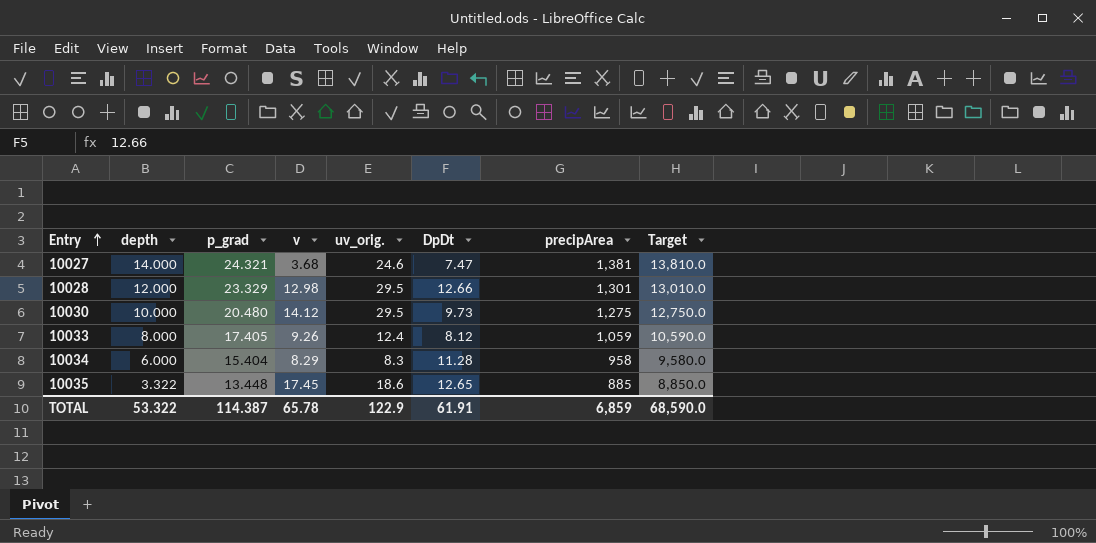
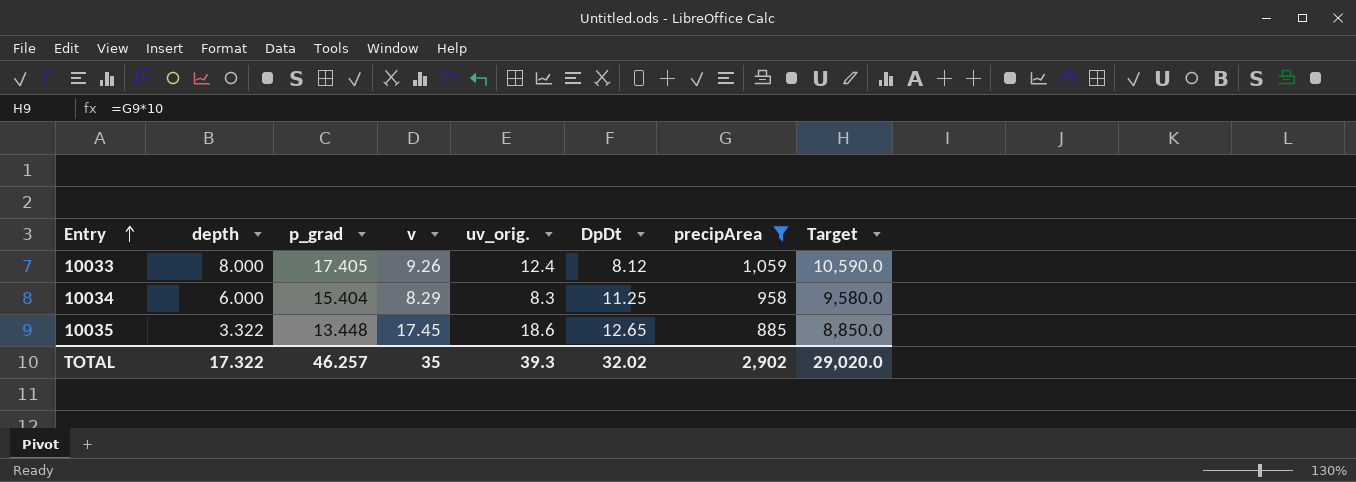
filter: none -> precipArea <= 1,059
10034 | DpDt: 11.28 -> 11.25
TOTAL | depth: 53.322 -> 17.322
TOTAL | p_grad: 114.387 -> 46.257
TOTAL | v: 65.78 -> 35
TOTAL | uv_orig.: 122.9 -> 39.3
TOTAL | DpDt: 61.91 -> 32.02
TOTAL | precipArea: 6,859 -> 2,902
TOTAL | Target: 68,590.0 -> 29,020.0

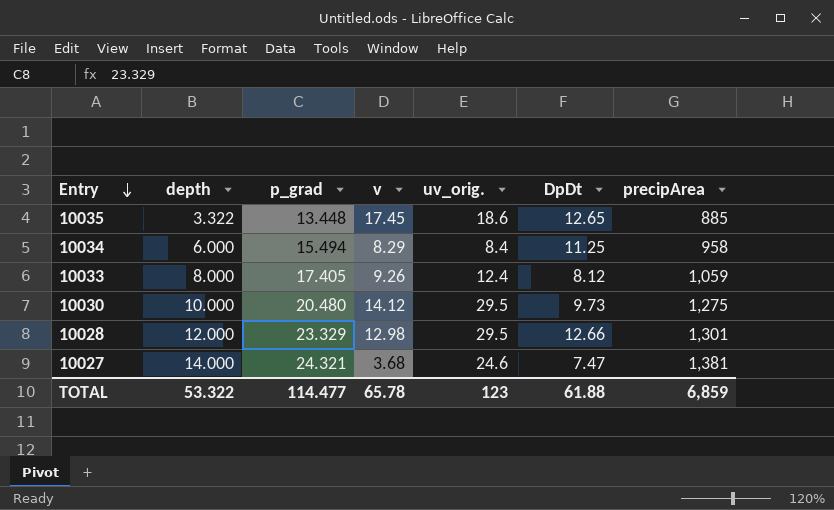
filter: precipArea <= 1,059 -> none
row order: Entry ascending -> Entry descending
column Target | formula: [precipArea] * 10 -> none
10034 | p_grad: 15.404 -> 15.494
10034 | uv_orig.: 8.3 -> 8.4
TOTAL | depth: 17.322 -> 53.322
TOTAL | p_grad: 46.257 -> 114.477
TOTAL | v: 35 -> 65.78
TOTAL | uv_orig.: 39.3 -> 123
TOTAL | DpDt: 32.02 -> 61.88
TOTAL | precipArea: 2,902 -> 6,859

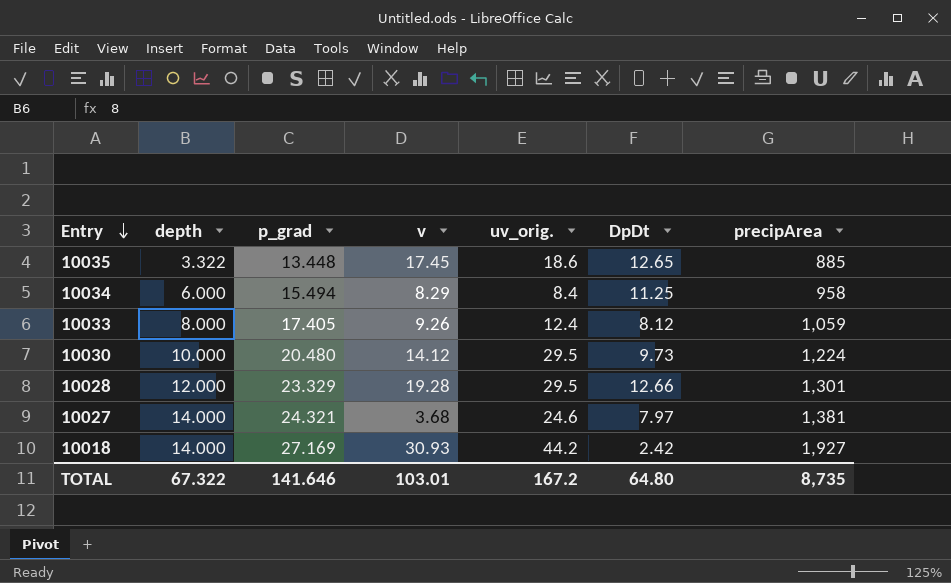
10030 | precipArea: 1,275 -> 1,224
10028 | v: 12.98 -> 19.28
10027 | DpDt: 7.47 -> 7.97
row 10018: none -> 14.000 | 27.169 | 30.93 | 44.2 | 2.42 | 1,927
TOTAL | depth: 53.322 -> 67.322
TOTAL | p_grad: 114.477 -> 141.646
TOTAL | v: 65.78 -> 103.01
TOTAL | uv_orig.: 123 -> 167.2
TOTAL | DpDt: 61.88 -> 64.80
TOTAL | precipArea: 6,859 -> 8,735

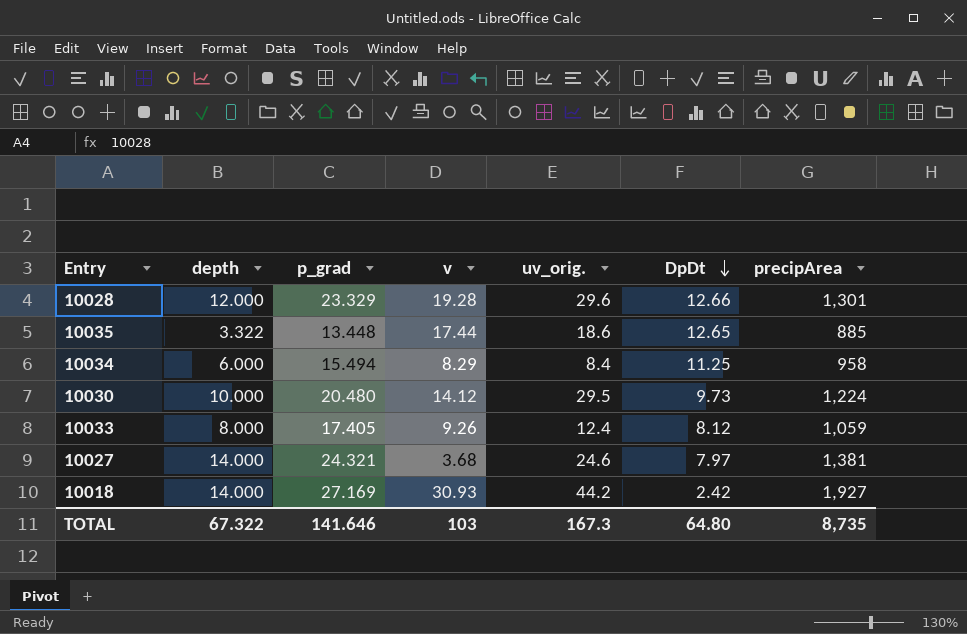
row order: Entry descending -> DpDt descending
10028 | uv_orig.: 29.5 -> 29.6
10035 | v: 17.45 -> 17.44
TOTAL | v: 103.01 -> 103
TOTAL | uv_orig.: 167.2 -> 167.3

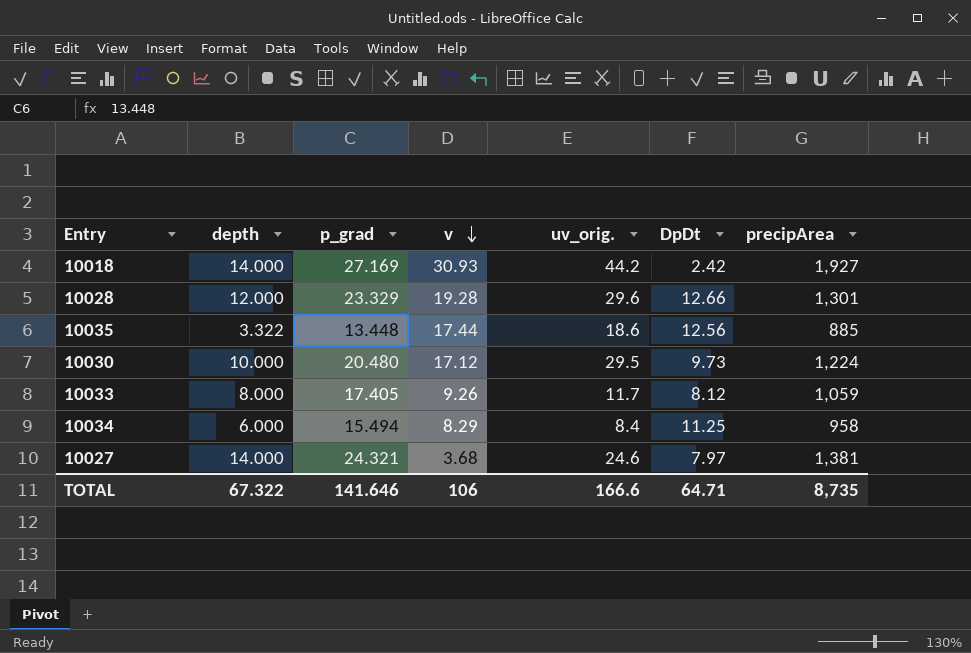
row order: DpDt descending -> v descending
10035 | DpDt: 12.65 -> 12.56
10030 | v: 14.12 -> 17.12
10033 | uv_orig.: 12.4 -> 11.7
TOTAL | v: 103 -> 106
TOTAL | uv_orig.: 167.3 -> 166.6
TOTAL | DpDt: 64.80 -> 64.71

